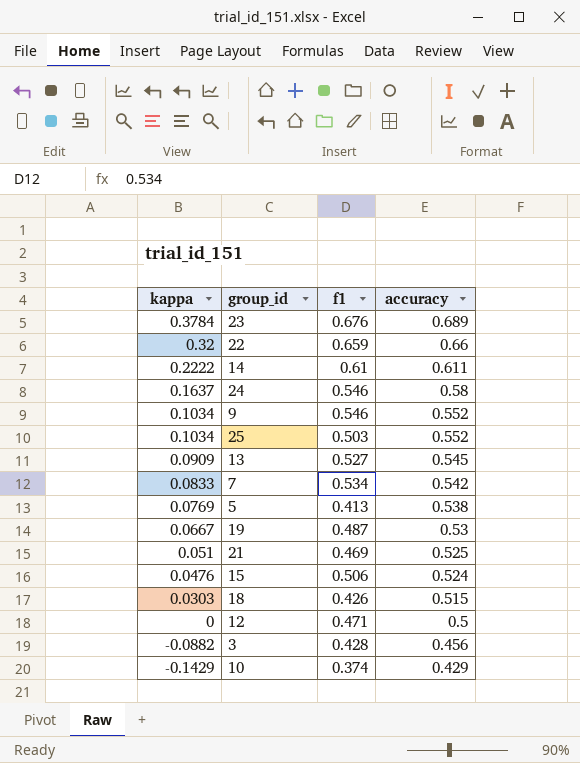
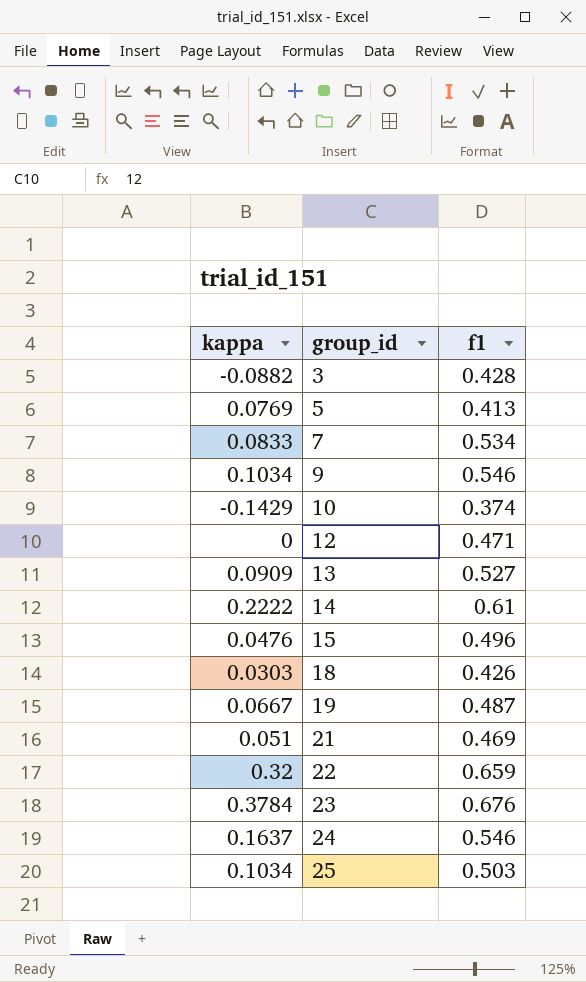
row order: kappa descending -> group_id ascending
column accuracy | position: 4 -> none
15 | f1: 0.506 -> 0.496

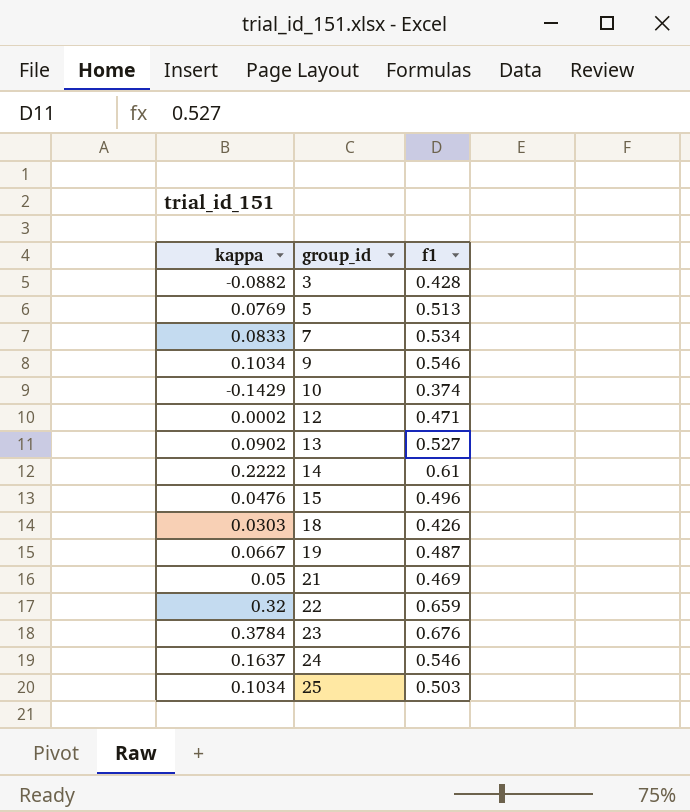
5 | f1: 0.413 -> 0.513
12 | kappa: 0 -> 0.0002
13 | kappa: 0.0909 -> 0.0902
21 | kappa: 0.051 -> 0.05

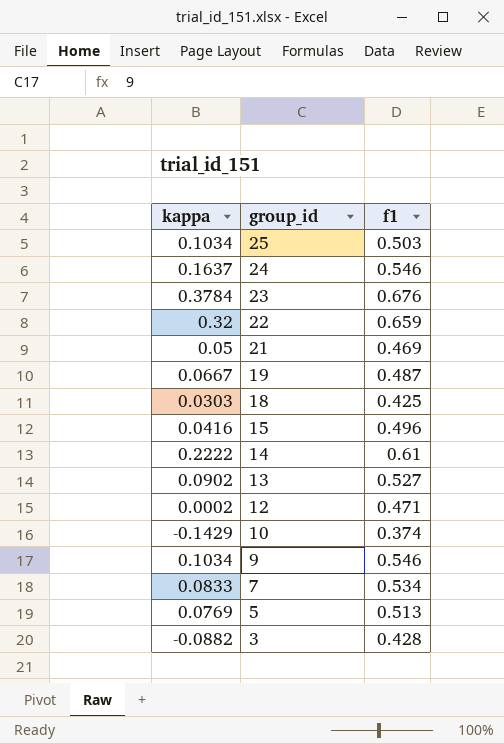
row order: group_id ascending -> group_id descending
18 | f1: 0.426 -> 0.425
15 | kappa: 0.0476 -> 0.0416

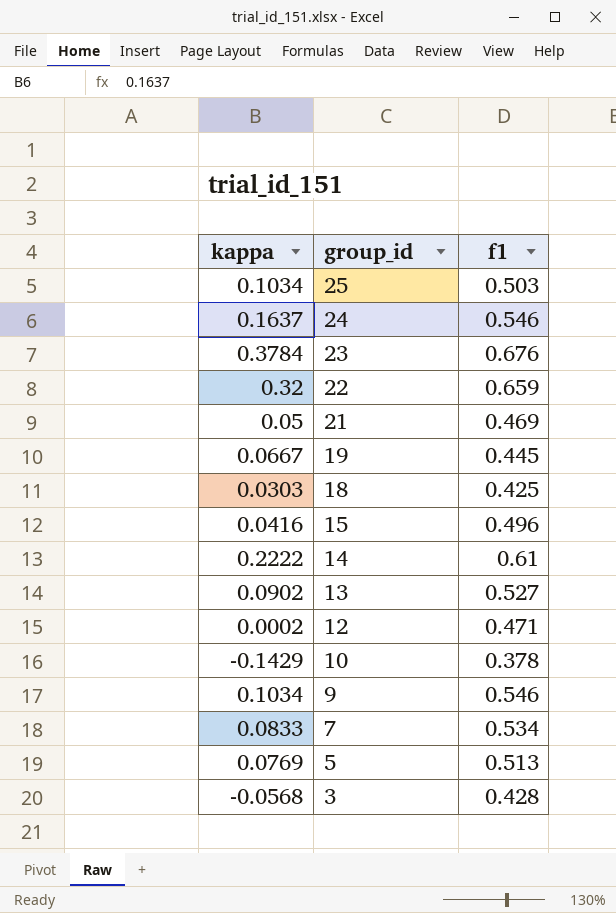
19 | f1: 0.487 -> 0.445
10 | f1: 0.374 -> 0.378
3 | kappa: -0.0882 -> -0.0568

